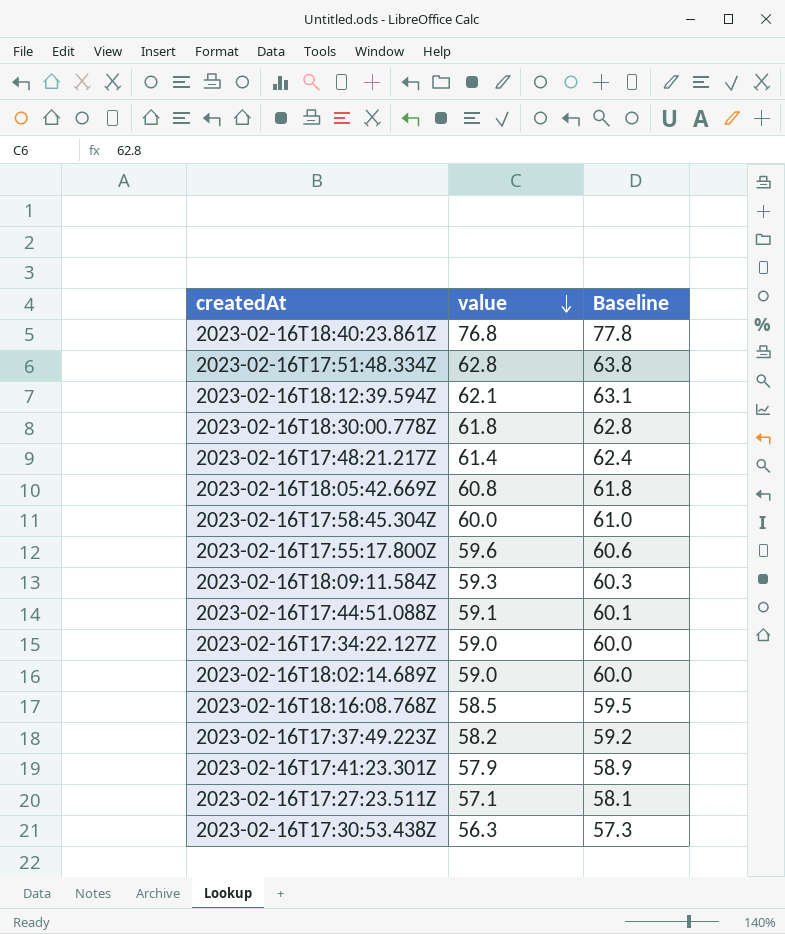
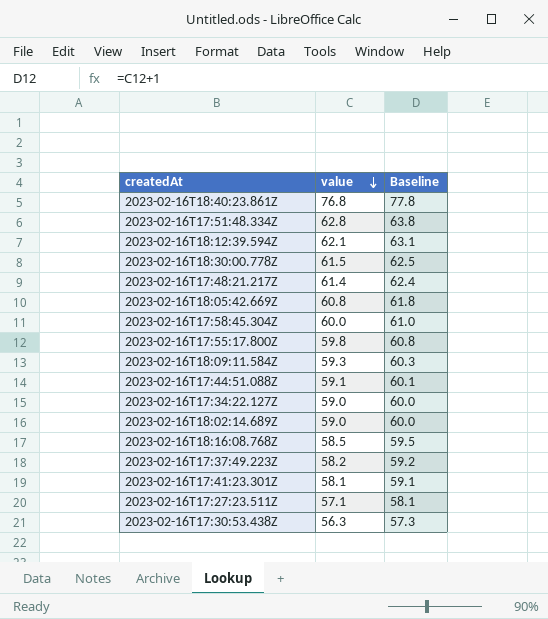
2023-02-16T18:30:00.778Z | value: 61.8 -> 61.5
2023-02-16T18:30:00.778Z | Baseline: 62.8 -> 62.5
2023-02-16T17:55:17.800Z | value: 59.6 -> 59.8
2023-02-16T17:55:17.800Z | Baseline: 60.6 -> 60.8
2023-02-16T17:41:23.301Z | value: 57.9 -> 58.1
2023-02-16T17:41:23.301Z | Baseline: 58.9 -> 59.1

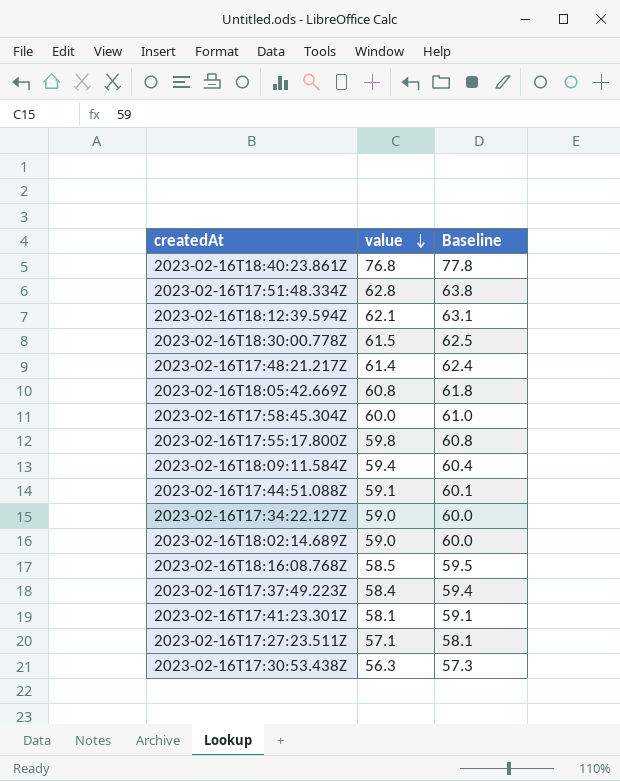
2023-02-16T18:09:11.584Z | value: 59.3 -> 59.4
2023-02-16T18:09:11.584Z | Baseline: 60.3 -> 60.4
2023-02-16T17:37:49.223Z | value: 58.2 -> 58.4
2023-02-16T17:37:49.223Z | Baseline: 59.2 -> 59.4

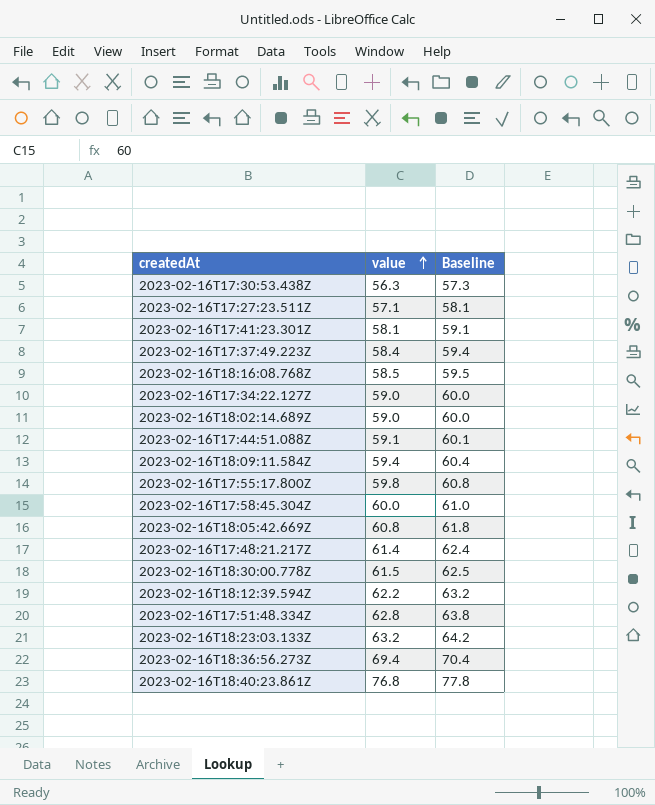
row order: value descending -> value ascending
2023-02-16T18:12:39.594Z | value: 62.1 -> 62.2
2023-02-16T18:12:39.594Z | Baseline: 63.1 -> 63.2
row 2023-02-16T18:23:03.133Z: none -> 63.2 | 64.2
row 2023-02-16T18:36:56.273Z: none -> 69.4 | 70.4

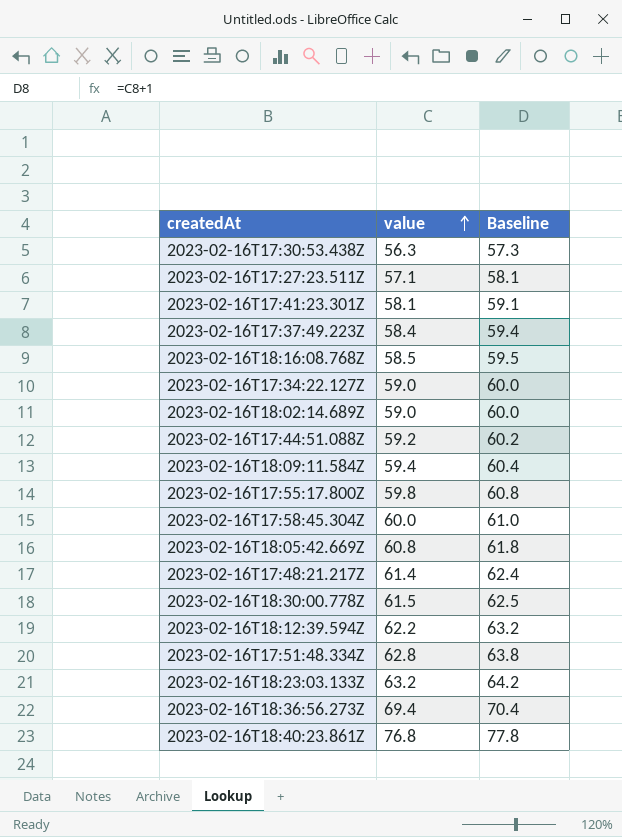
2023-02-16T17:44:51.088Z | value: 59.1 -> 59.2
2023-02-16T17:44:51.088Z | Baseline: 60.1 -> 60.2

